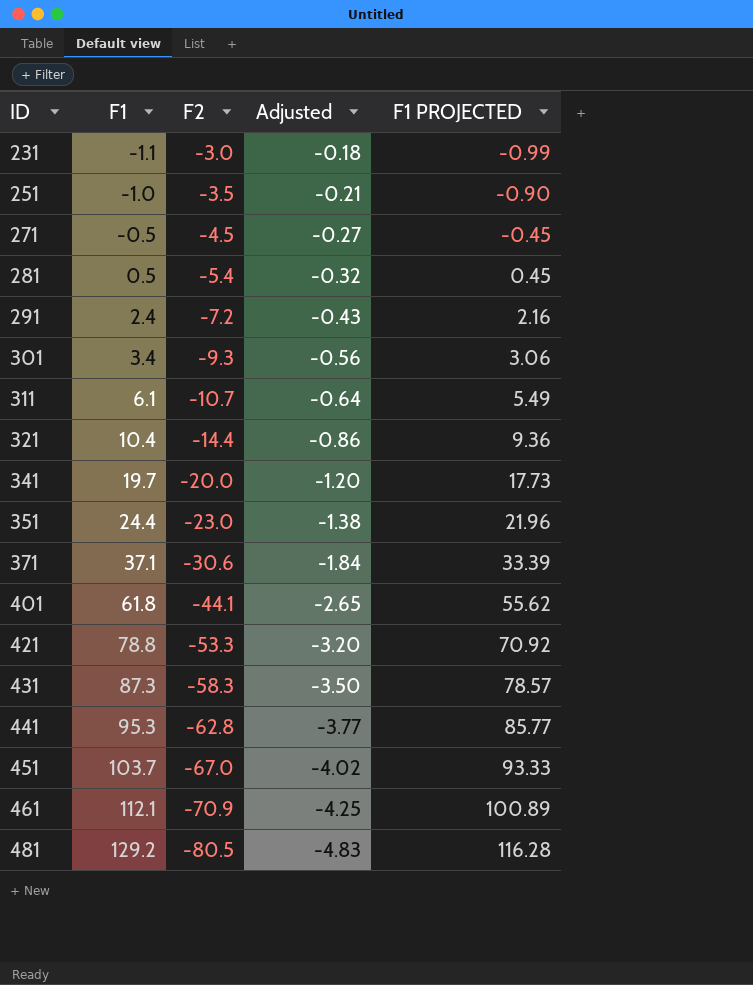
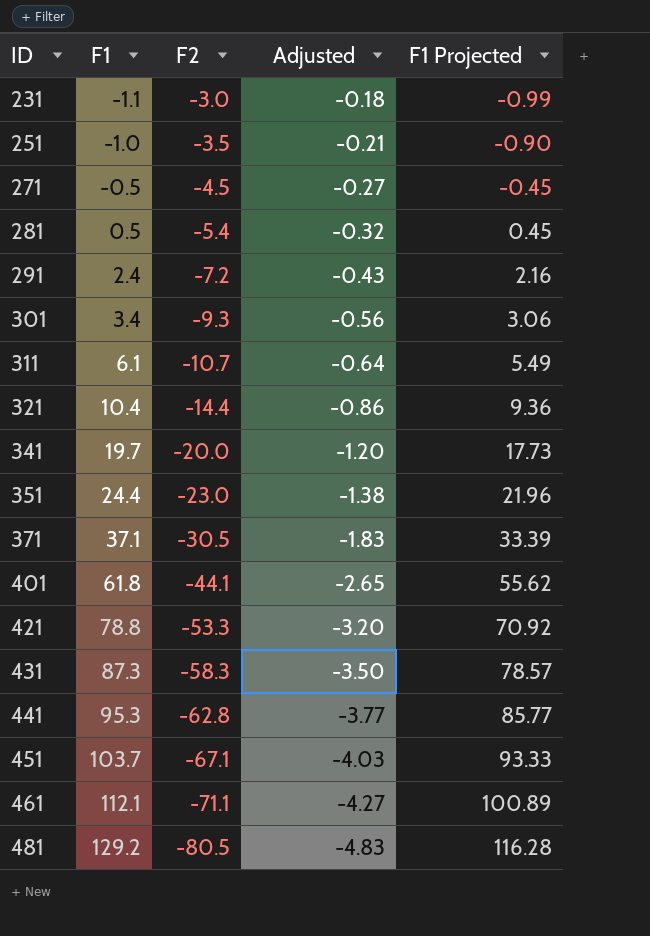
column name: F1 PROJECTED -> F1 Projected
371 | F2: -30.6 -> -30.5
371 | Adjusted: -1.84 -> -1.83
451 | F2: -67.0 -> -67.1
451 | Adjusted: -4.02 -> -4.03
461 | F2: -70.9 -> -71.1
461 | Adjusted: -4.25 -> -4.27

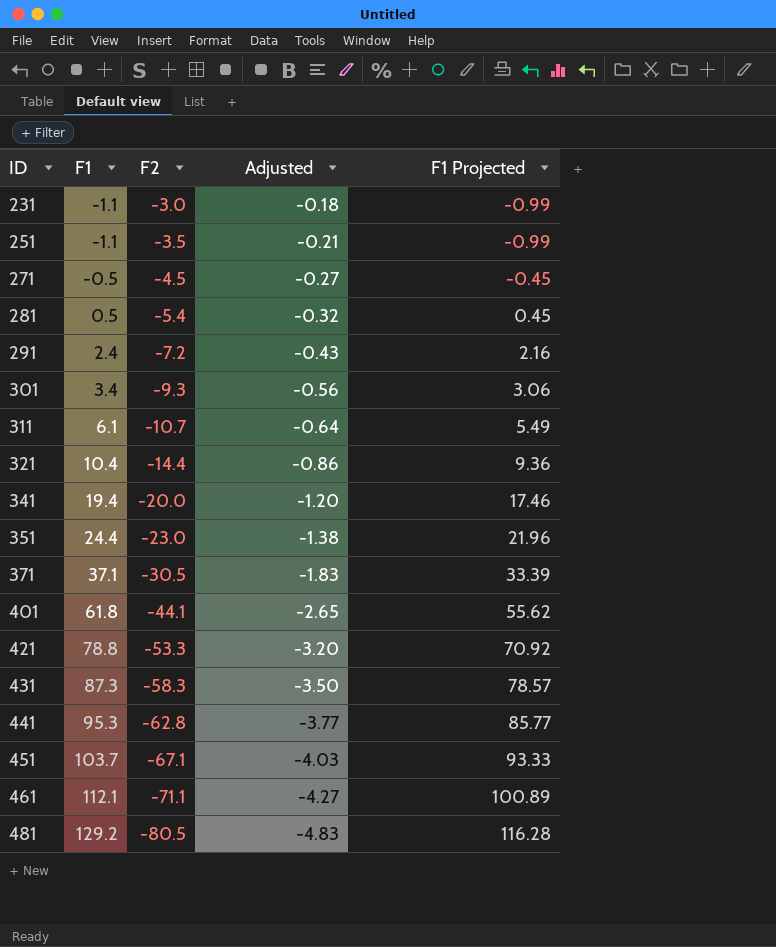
251 | F1: -1.0 -> -1.1
251 | F1 Projected: -0.90 -> -0.99
341 | F1: 19.7 -> 19.4
341 | F1 Projected: 17.73 -> 17.46

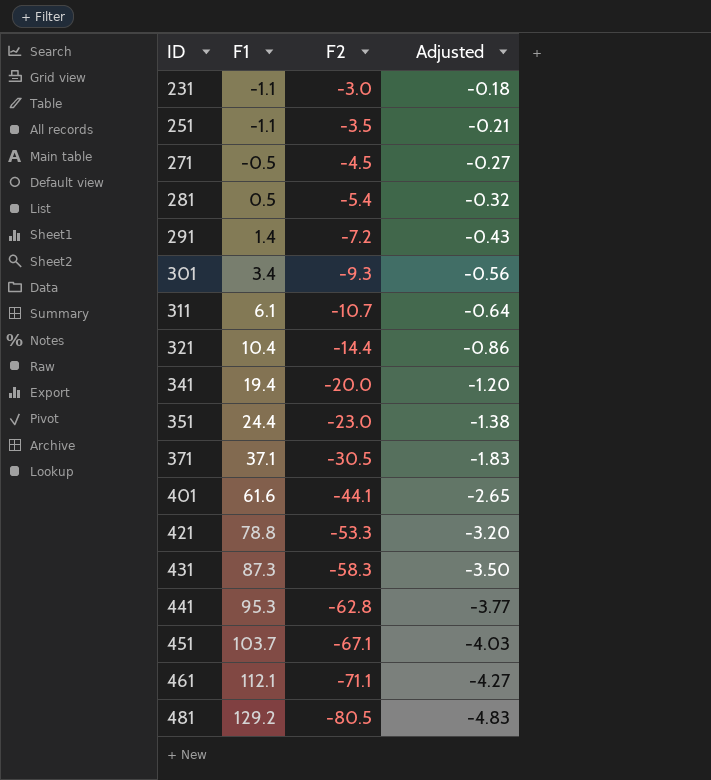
column F1 Projected | formula: [F1] * 0.9 -> none
291 | F1: 2.4 -> 1.4
401 | F1: 61.8 -> 61.6

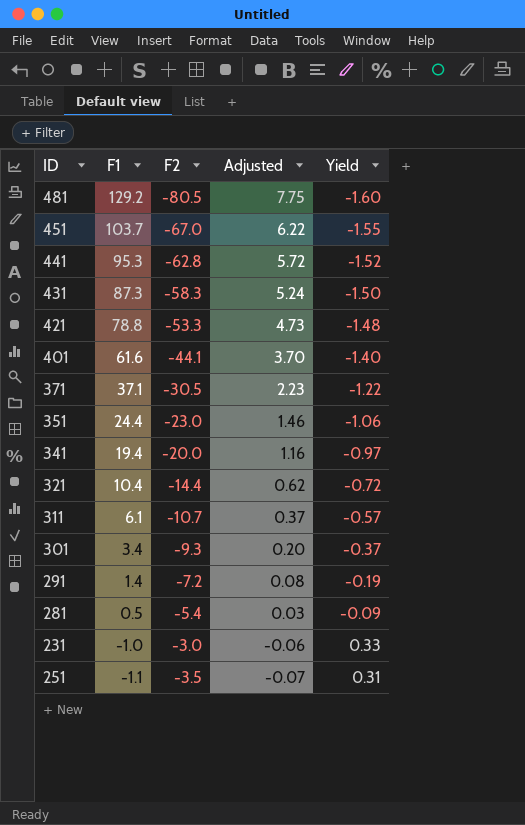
row order: ID ascending -> F1 descending
column Adjusted | formula: [F2] * 0.06 -> [F1] * 0.06
column Yield | formula: none -> [F1] / [F2]
row 271: -0.5 | -4.5 | -0.27 -> none
row 461: 112.1 | -71.1 | -4.27 -> none
451 | F2: -67.1 -> -67.0
231 | F1: -1.1 -> -1.0

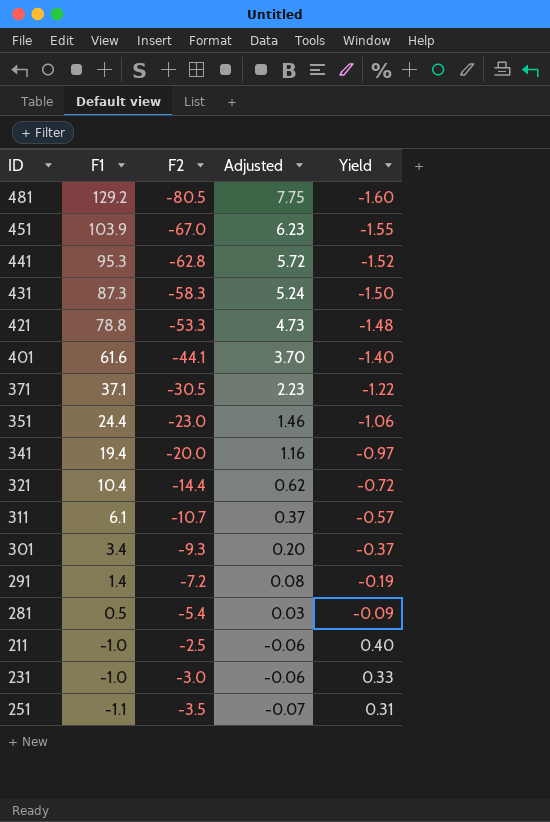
451 | F1: 103.7 -> 103.9
451 | Adjusted: 6.22 -> 6.23
row 211: none -> -1.0 | -2.5 | -0.06 | 0.40

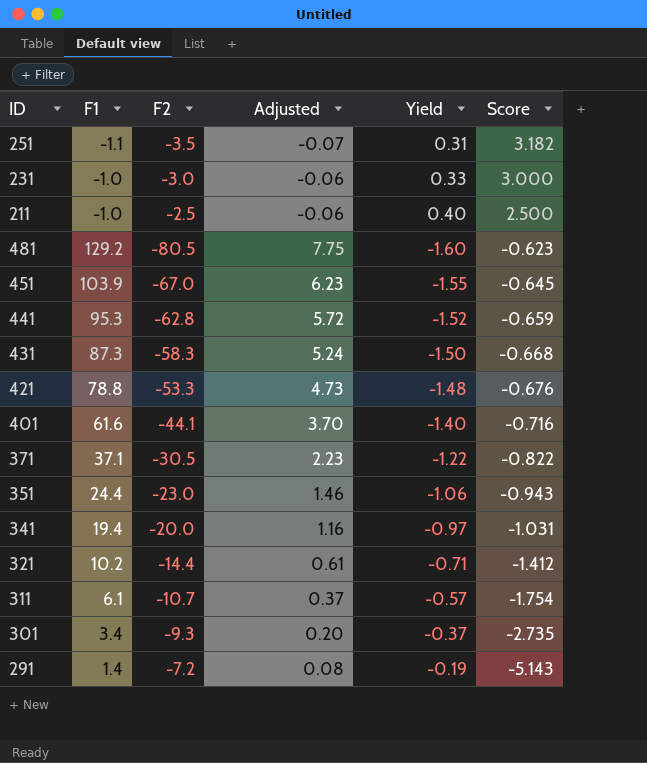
row order: F1 descending -> Score descending
column Score | formula: none -> [F2] / [F1]
row 281: 0.5 | -5.4 | 0.03 | -0.09 -> none
321 | F1: 10.4 -> 10.2
321 | Adjusted: 0.62 -> 0.61
321 | Yield: -0.72 -> -0.71

